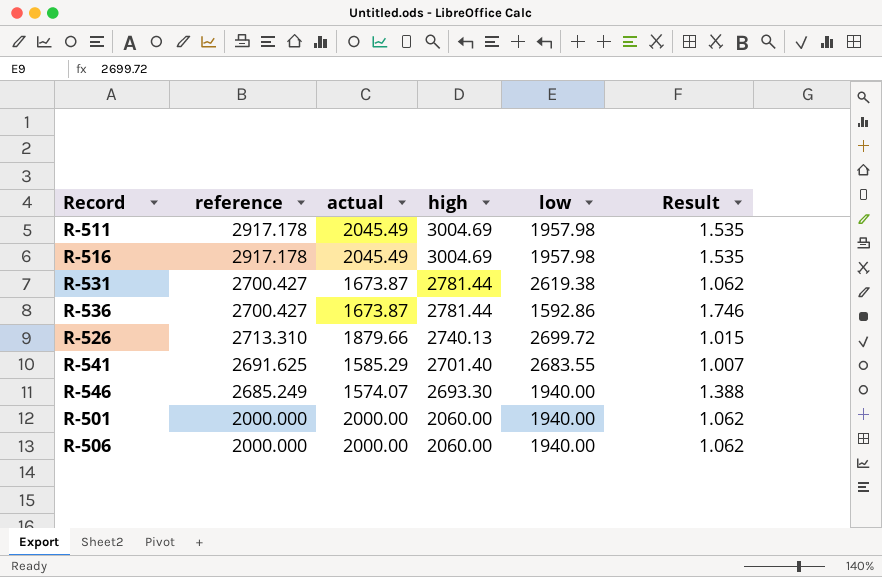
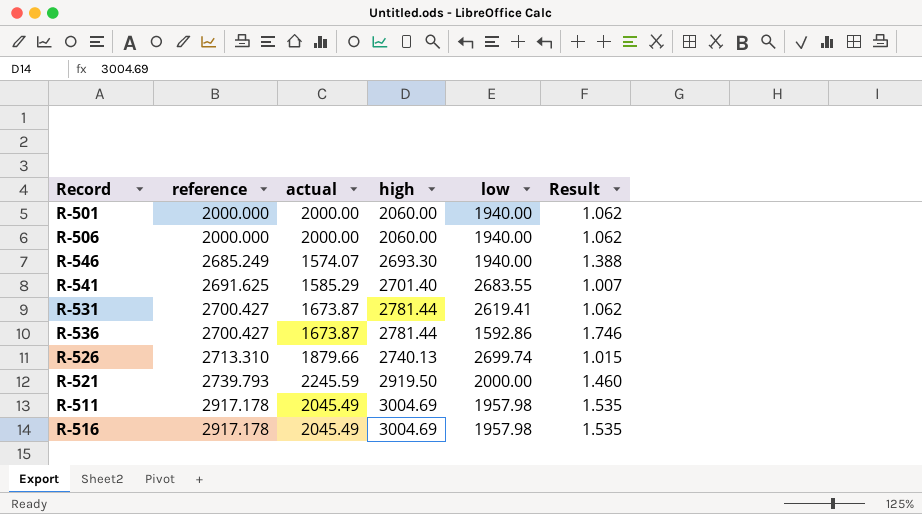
row order: high descending -> reference ascending
R-531 | low: 2619.38 -> 2619.41
R-526 | low: 2699.72 -> 2699.74
row R-521: none -> 2739.793 | 2245.59 | 2919.50 | 2000.00 | 1.460

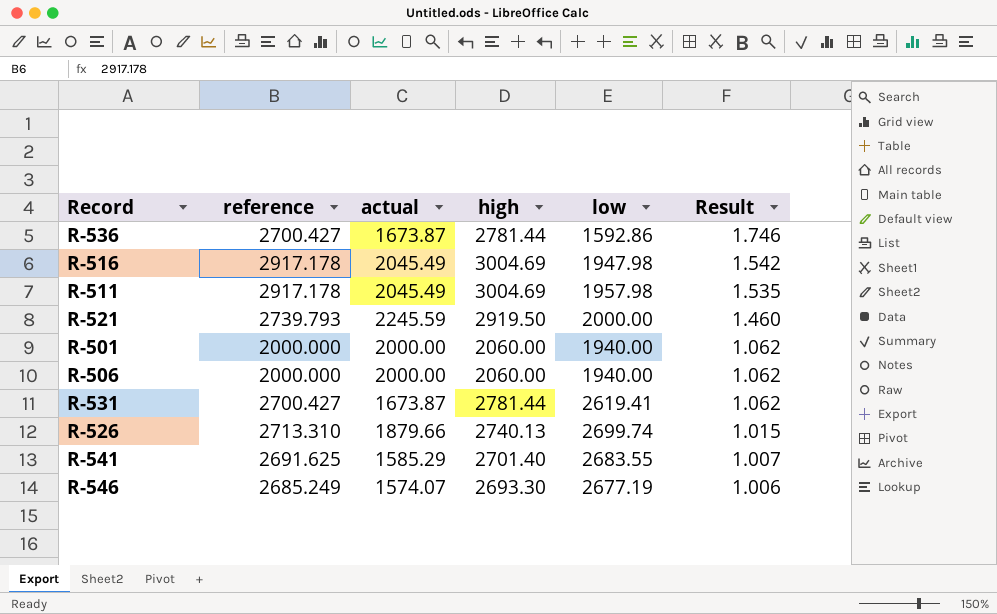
row order: reference ascending -> Result descending
R-516 | low: 1957.98 -> 1947.98
R-516 | Result: 1.535 -> 1.542
R-546 | low: 1940.00 -> 2677.19
R-546 | Result: 1.388 -> 1.006

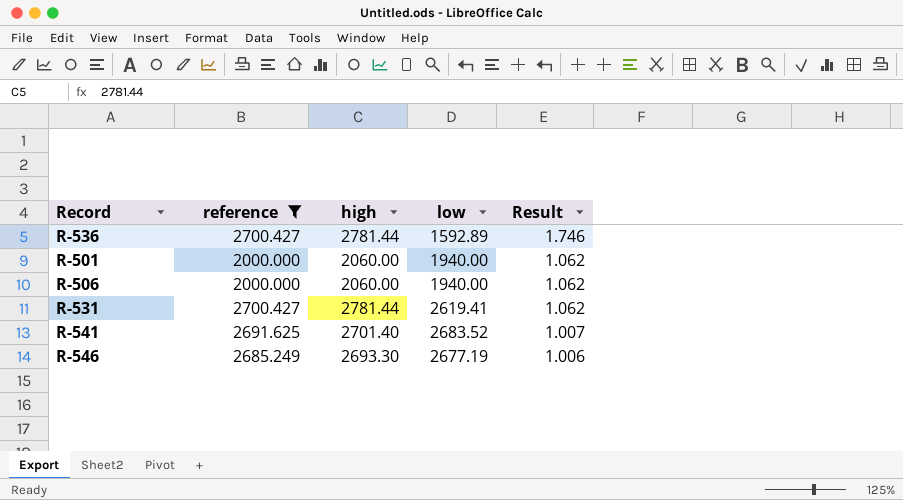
filter: none -> reference <= 2700.427
column actual | position: 3 -> none
R-536 | low: 1592.86 -> 1592.89
R-541 | low: 2683.55 -> 2683.52

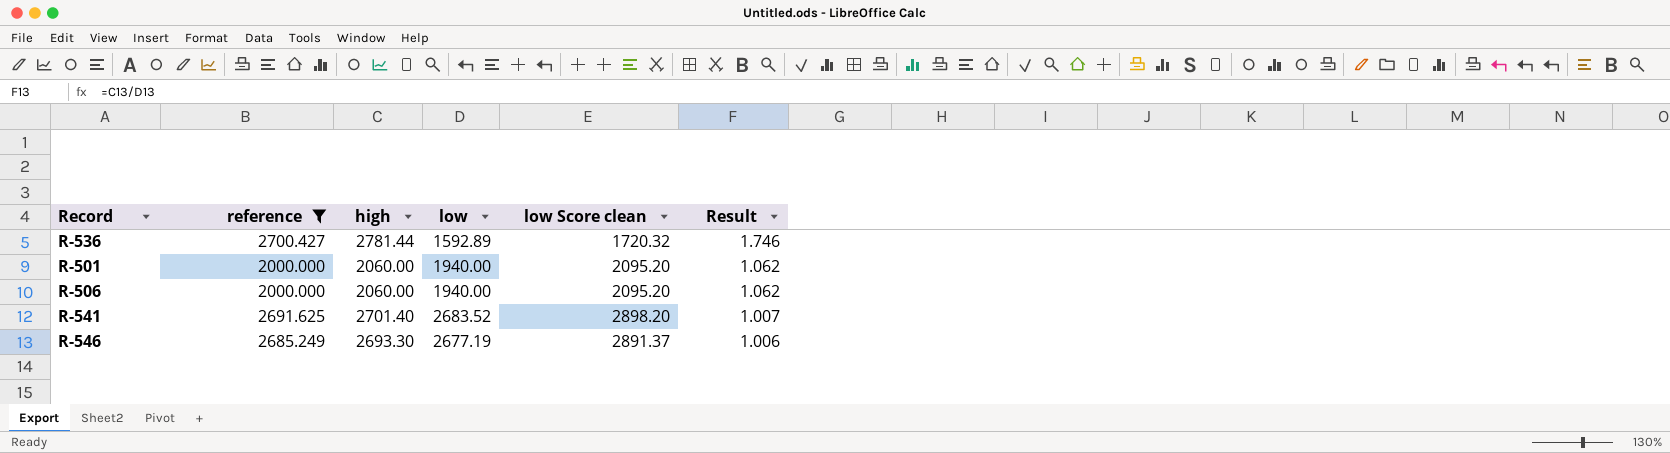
column low Score clean | formula: none -> [low] * 1.08
row R-531: 2700.427 | 2781.44 | 2619.41 | 1.062 -> none

